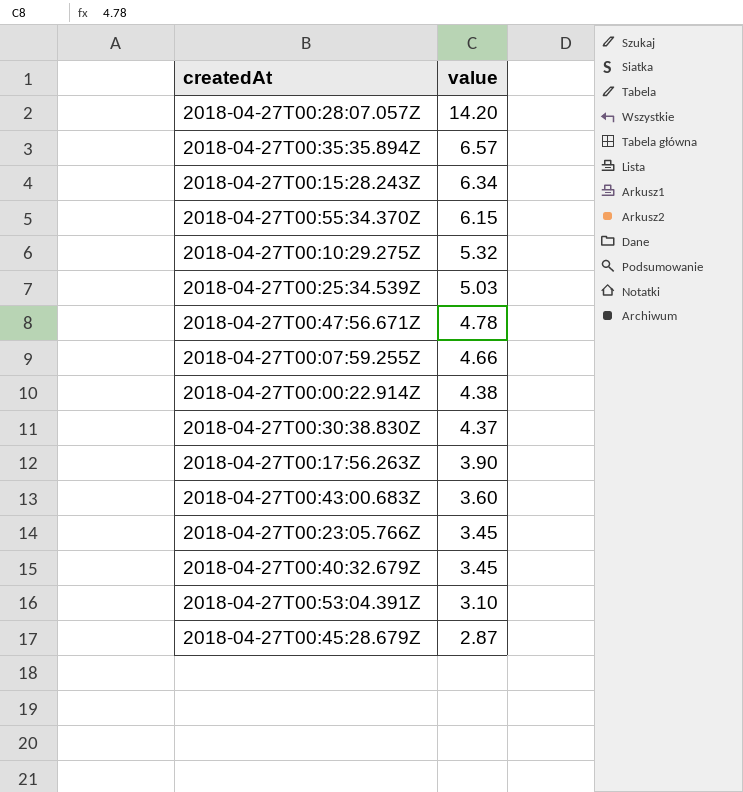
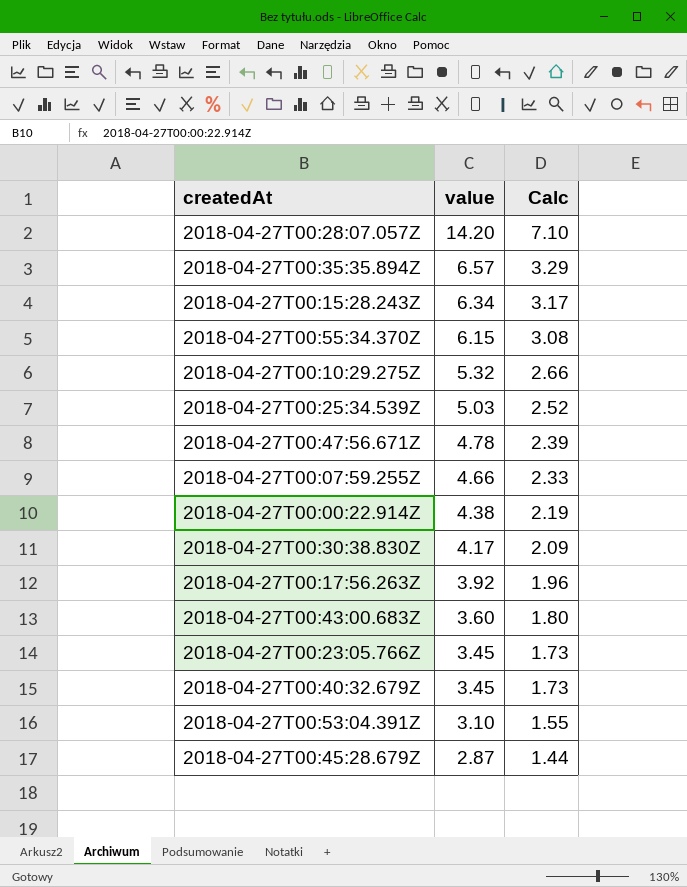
column Calc | formula: none -> [value] * 0.5
2018-04-27T00:30:38.830Z | value: 4.37 -> 4.17
2018-04-27T00:17:56.263Z | value: 3.90 -> 3.92

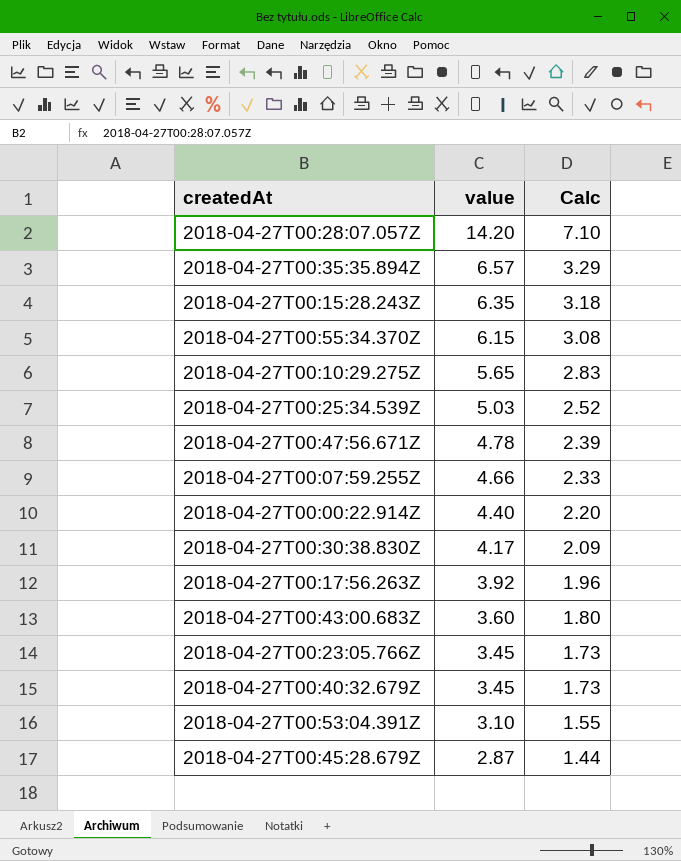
2018-04-27T00:15:28.243Z | value: 6.34 -> 6.35
2018-04-27T00:15:28.243Z | Calc: 3.17 -> 3.18
2018-04-27T00:10:29.275Z | value: 5.32 -> 5.65
2018-04-27T00:10:29.275Z | Calc: 2.66 -> 2.83
2018-04-27T00:00:22.914Z | value: 4.38 -> 4.40
2018-04-27T00:00:22.914Z | Calc: 2.19 -> 2.20

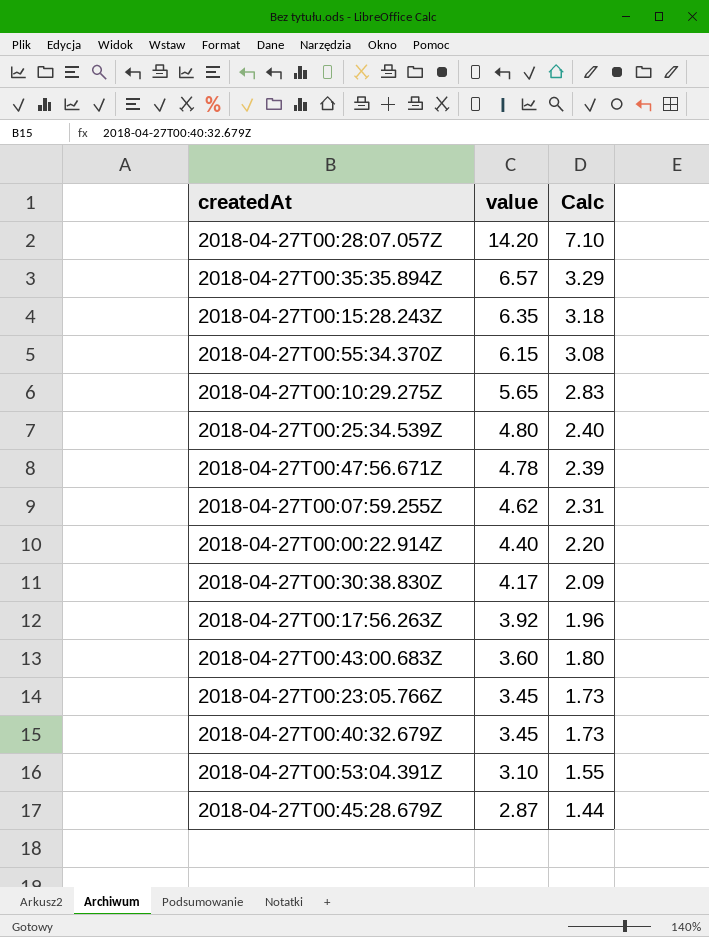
2018-04-27T00:25:34.539Z | value: 5.03 -> 4.80
2018-04-27T00:25:34.539Z | Calc: 2.52 -> 2.40
2018-04-27T00:07:59.255Z | value: 4.66 -> 4.62
2018-04-27T00:07:59.255Z | Calc: 2.33 -> 2.31

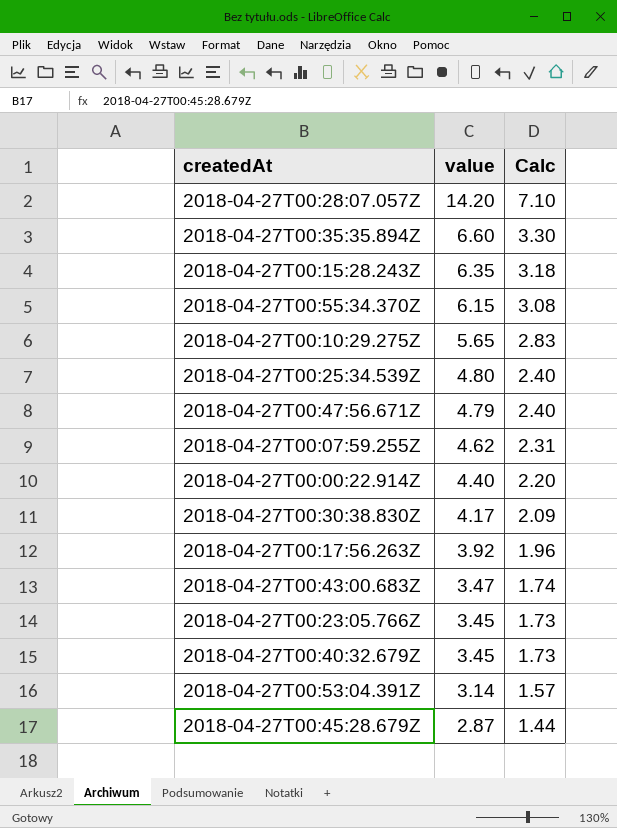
2018-04-27T00:35:35.894Z | value: 6.57 -> 6.60
2018-04-27T00:35:35.894Z | Calc: 3.29 -> 3.30
2018-04-27T00:47:56.671Z | value: 4.78 -> 4.79
2018-04-27T00:47:56.671Z | Calc: 2.39 -> 2.40
2018-04-27T00:43:00.683Z | value: 3.60 -> 3.47
2018-04-27T00:43:00.683Z | Calc: 1.80 -> 1.74
2018-04-27T00:53:04.391Z | value: 3.10 -> 3.14
2018-04-27T00:53:04.391Z | Calc: 1.55 -> 1.57

